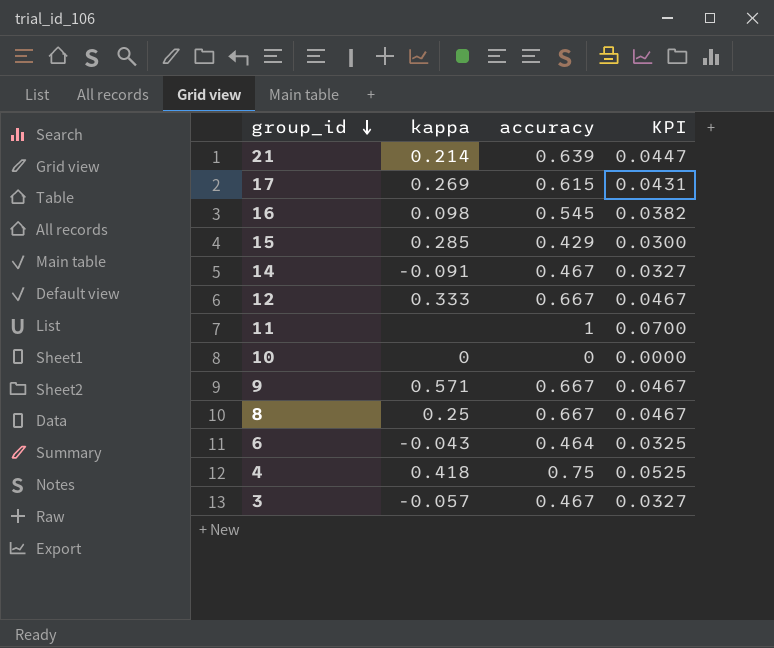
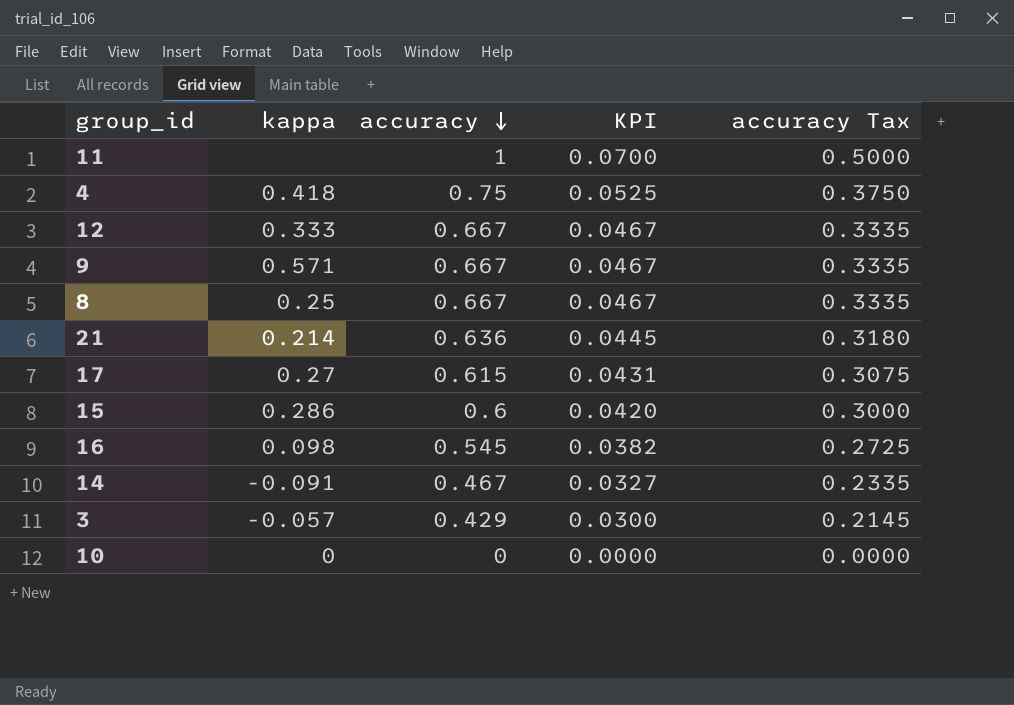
row order: group_id descending -> accuracy descending
column accuracy Tax | formula: none -> [accuracy] * 0.5
row 6: -0.043 | 0.464 | 0.0325 -> none
21 | accuracy: 0.639 -> 0.636
21 | KPI: 0.0447 -> 0.0445
17 | kappa: 0.269 -> 0.27
15 | kappa: 0.285 -> 0.286
15 | accuracy: 0.429 -> 0.6
15 | KPI: 0.0300 -> 0.0420
3 | accuracy: 0.467 -> 0.429
3 | KPI: 0.0327 -> 0.0300

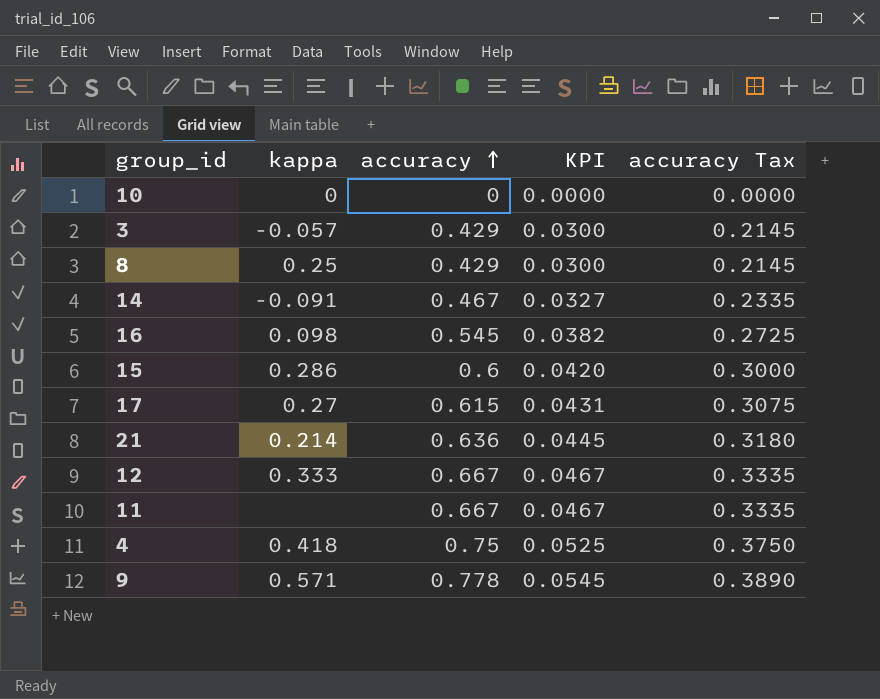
row order: accuracy descending -> accuracy ascending
8 | accuracy: 0.667 -> 0.429
8 | KPI: 0.0467 -> 0.0300
8 | accuracy Tax: 0.3335 -> 0.2145
11 | accuracy: 1 -> 0.667
11 | KPI: 0.0700 -> 0.0467
11 | accuracy Tax: 0.5000 -> 0.3335
9 | accuracy: 0.667 -> 0.778
9 | KPI: 0.0467 -> 0.0545
9 | accuracy Tax: 0.3335 -> 0.3890

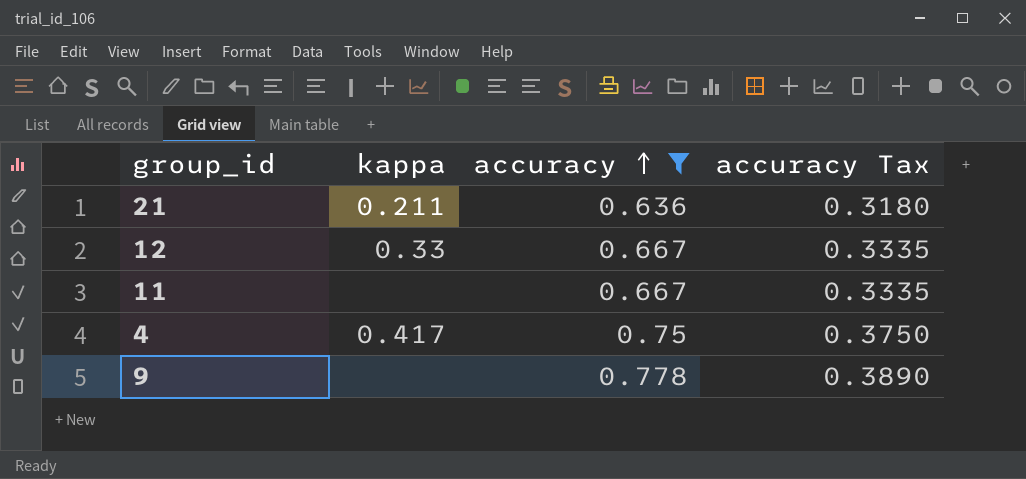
filter: none -> accuracy >= 0.636
column KPI | formula: [accuracy] * 0.07 -> none
21 | kappa: 0.214 -> 0.211
12 | kappa: 0.333 -> 0.33
4 | kappa: 0.418 -> 0.417
9 | kappa: 0.571 -> none

